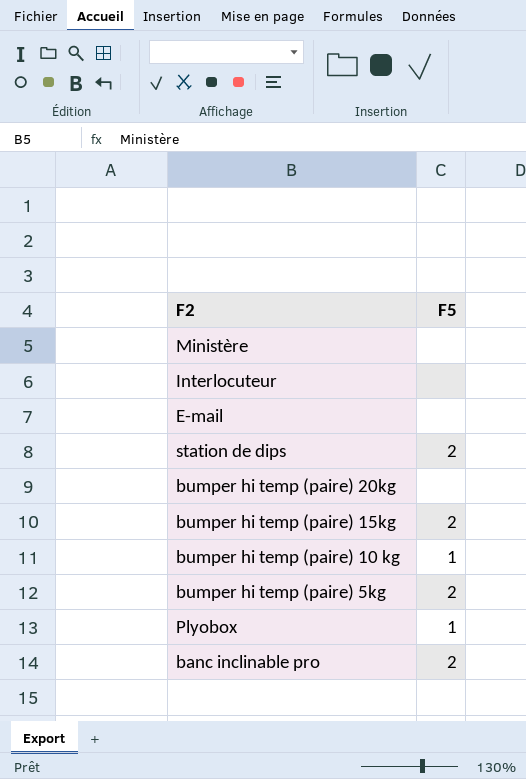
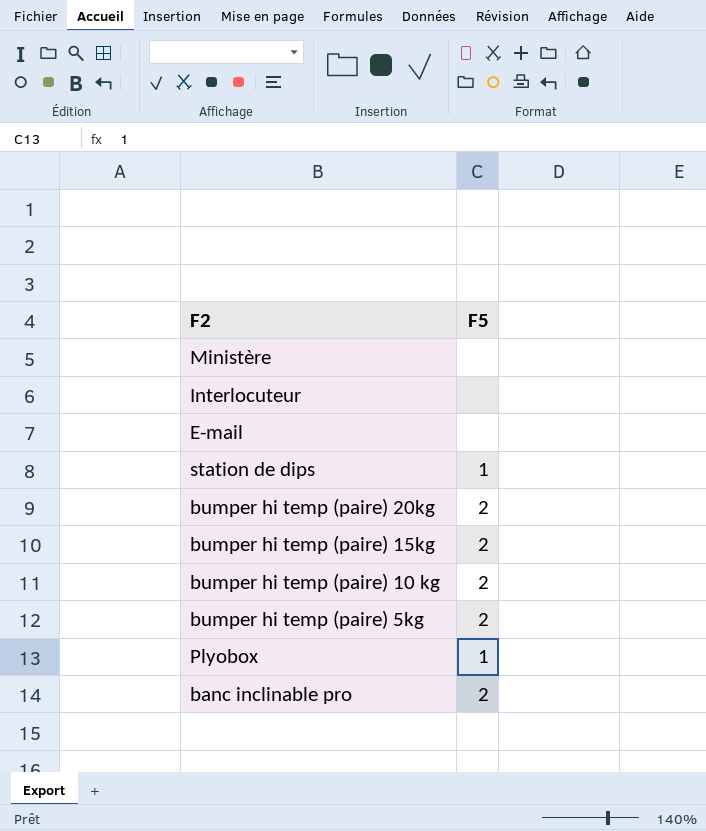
station de dips | F5: 2 -> 1
bumper hi temp (paire) 20kg | F5: none -> 2
bumper hi temp (paire) 10 kg | F5: 1 -> 2

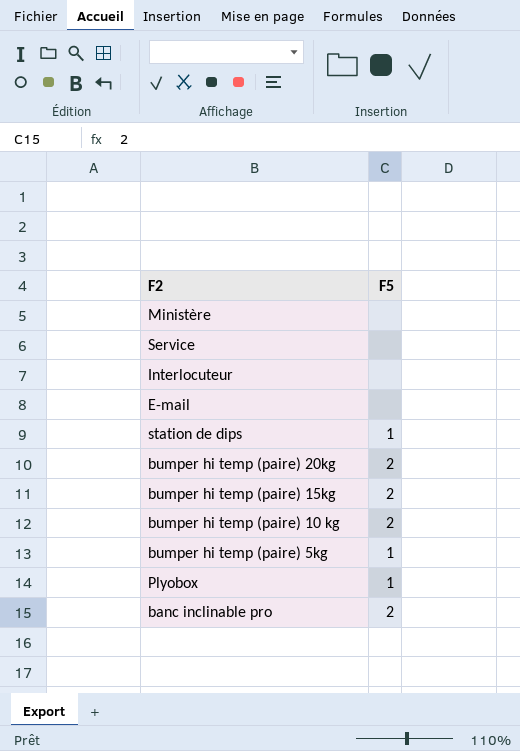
row Service: none -> none
bumper hi temp (paire) 5kg | F5: 2 -> 1

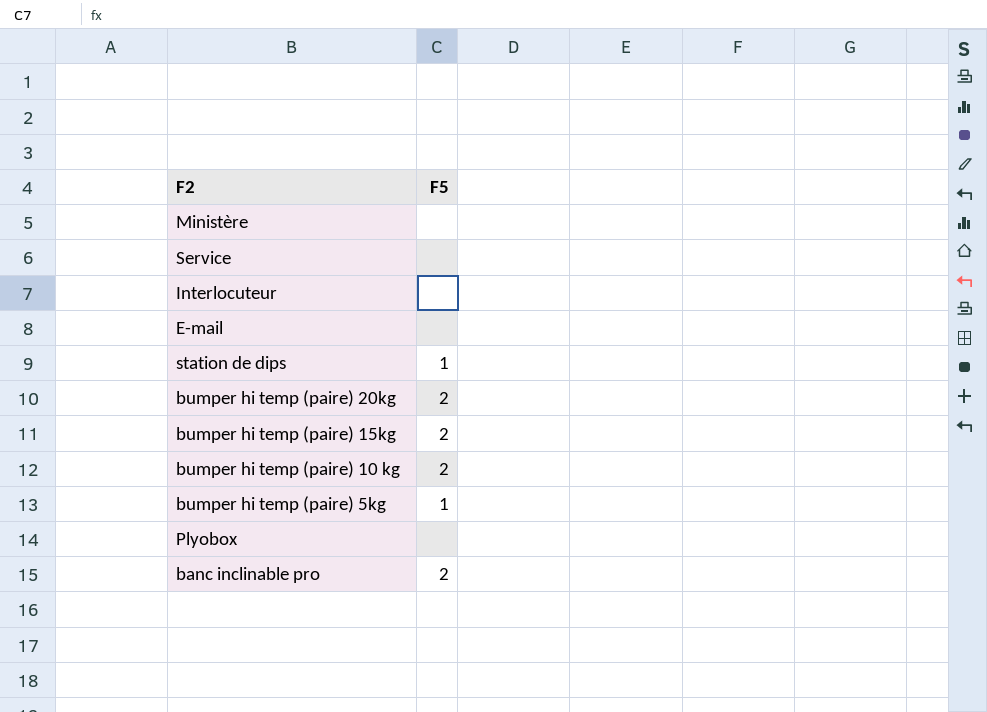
Plyobox | F5: 1 -> none

